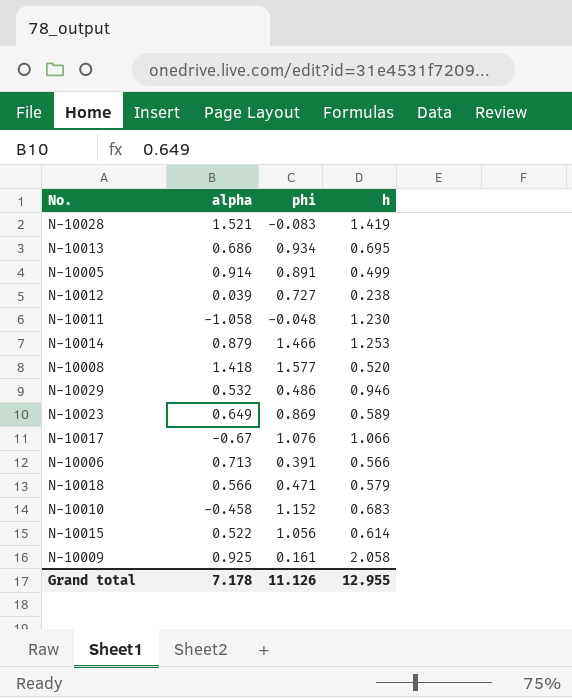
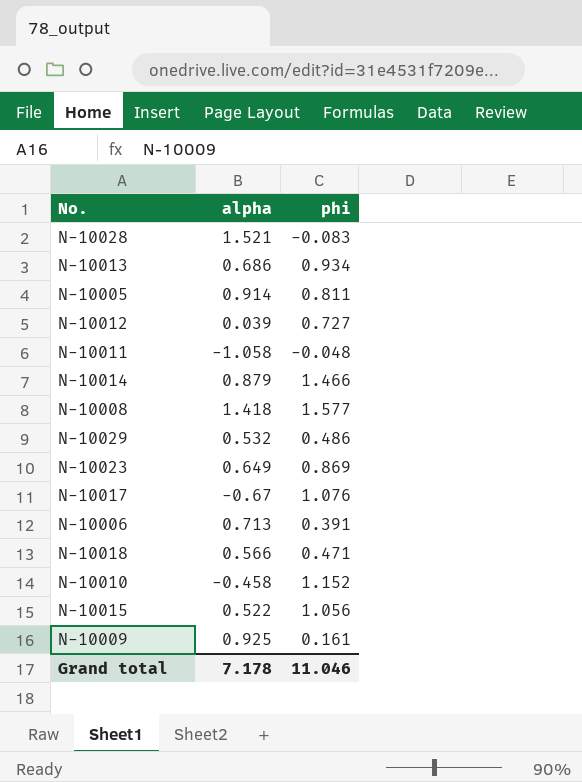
column h | position: 4 -> none
N-10005 | phi: 0.891 -> 0.811
Grand total | phi: 11.126 -> 11.046

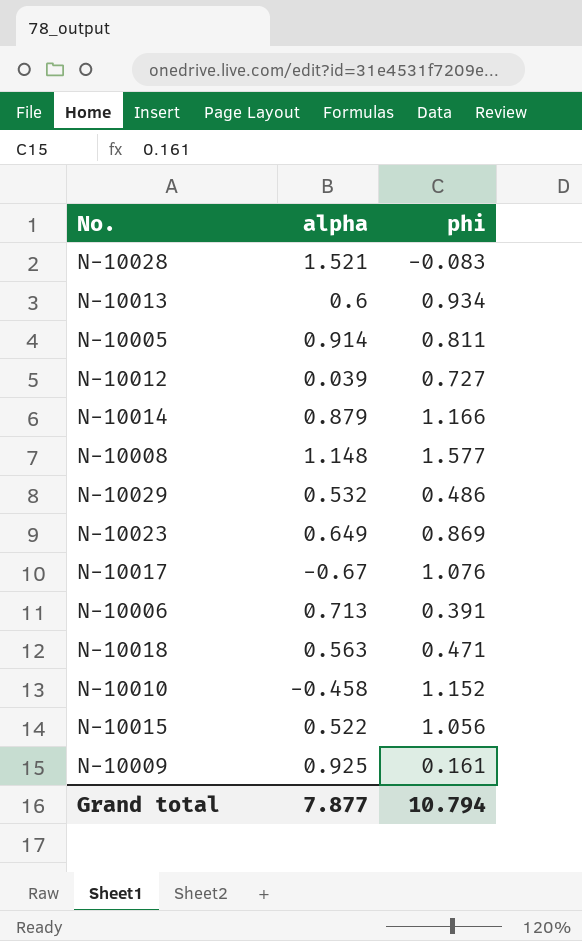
row N-10011: -1.058 | -0.048 -> none
N-10013 | alpha: 0.686 -> 0.6
N-10014 | phi: 1.466 -> 1.166
N-10008 | alpha: 1.418 -> 1.148
N-10018 | alpha: 0.566 -> 0.563
Grand total | alpha: 7.178 -> 7.877
Grand total | phi: 11.046 -> 10.794

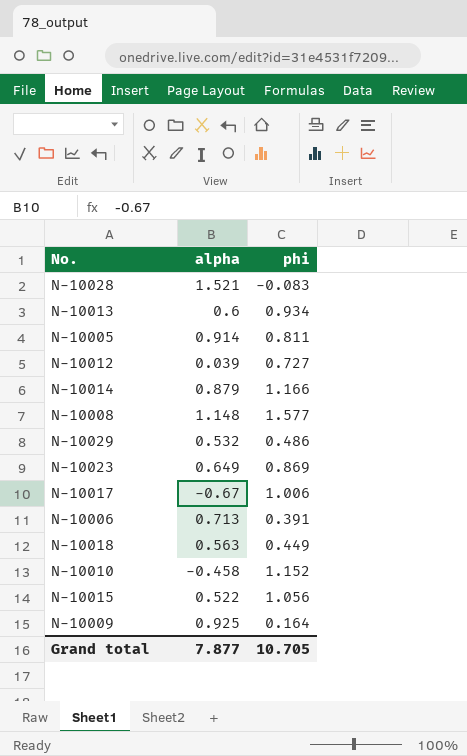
N-10017 | phi: 1.076 -> 1.006
N-10018 | phi: 0.471 -> 0.449
N-10009 | phi: 0.161 -> 0.164
Grand total | phi: 10.794 -> 10.705

